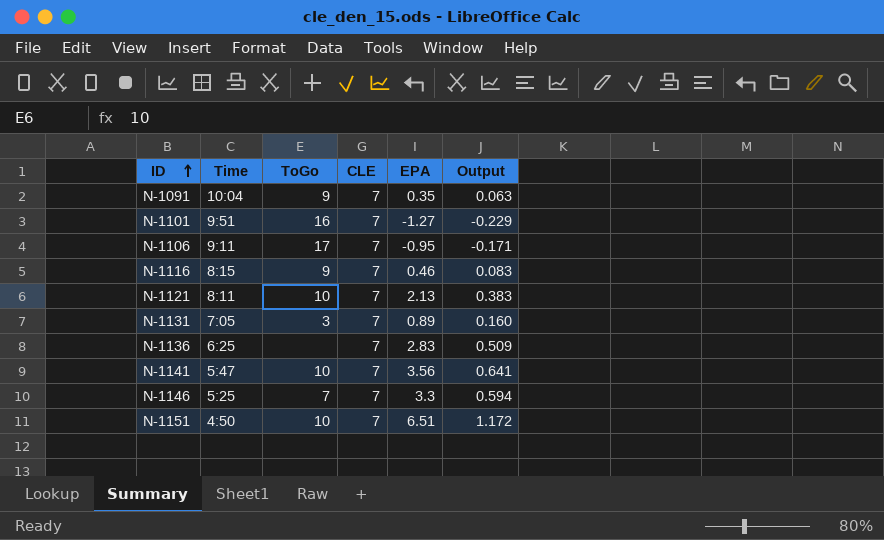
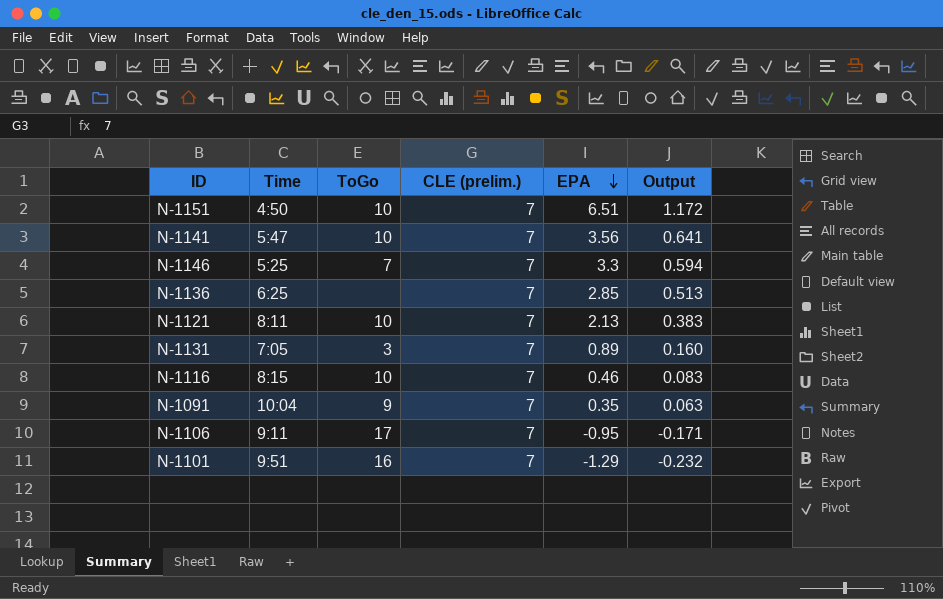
row order: ID ascending -> EPA descending
column name: CLE -> CLE (prelim.)
N-1136 | EPA: 2.83 -> 2.85
N-1136 | Output: 0.509 -> 0.513
N-1116 | ToGo: 9 -> 10
N-1101 | EPA: -1.27 -> -1.29
N-1101 | Output: -0.229 -> -0.232

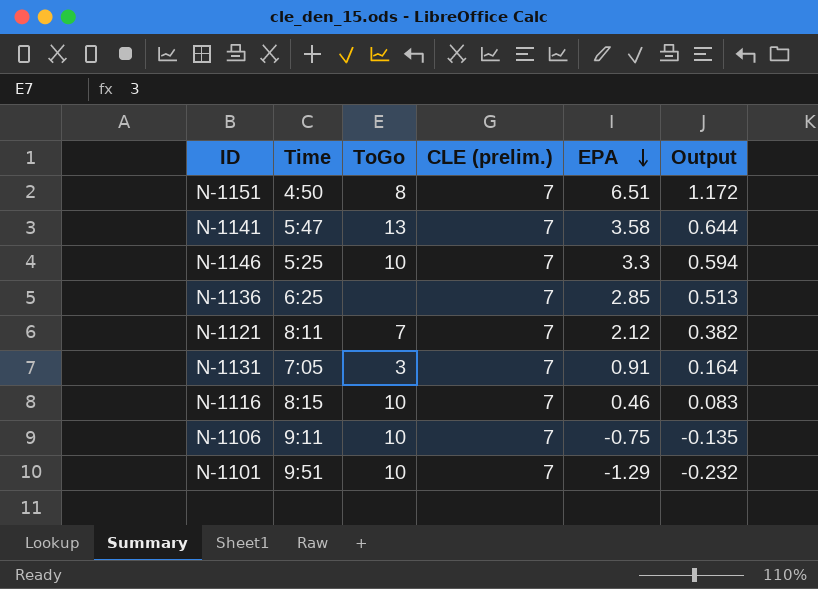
row N-1091: 10:04 | 9 | 7 | 0.35 | 0.063 -> none
N-1151 | ToGo: 10 -> 8
N-1141 | ToGo: 10 -> 13
N-1141 | EPA: 3.56 -> 3.58
N-1141 | Output: 0.641 -> 0.644
N-1146 | ToGo: 7 -> 10
N-1121 | ToGo: 10 -> 7
N-1121 | EPA: 2.13 -> 2.12
N-1121 | Output: 0.383 -> 0.382
N-1131 | EPA: 0.89 -> 0.91
N-1131 | Output: 0.160 -> 0.164
N-1106 | ToGo: 17 -> 10
N-1106 | EPA: -0.95 -> -0.75
N-1106 | Output: -0.171 -> -0.135
N-1101 | ToGo: 16 -> 10

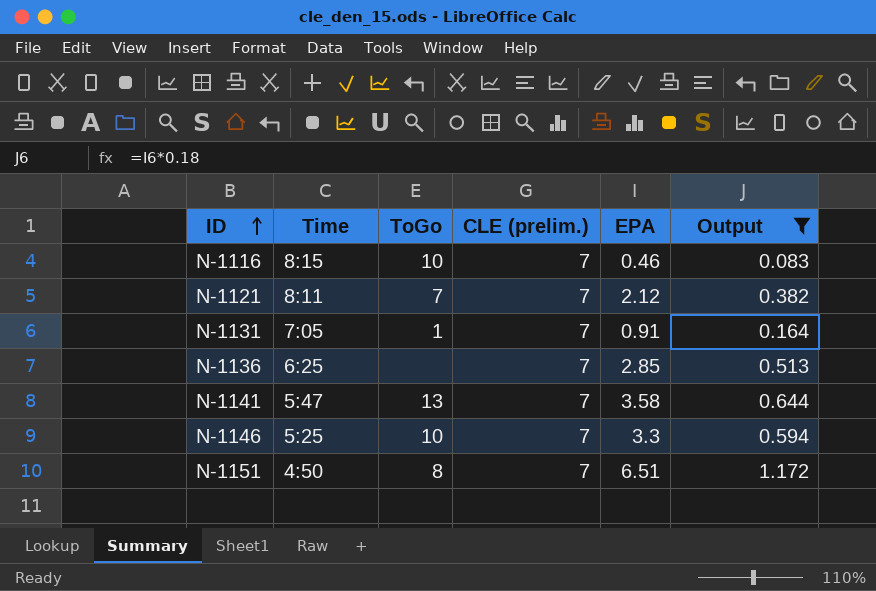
filter: none -> Output >= 0.083
row order: EPA descending -> ID ascending
N-1131 | ToGo: 3 -> 1

